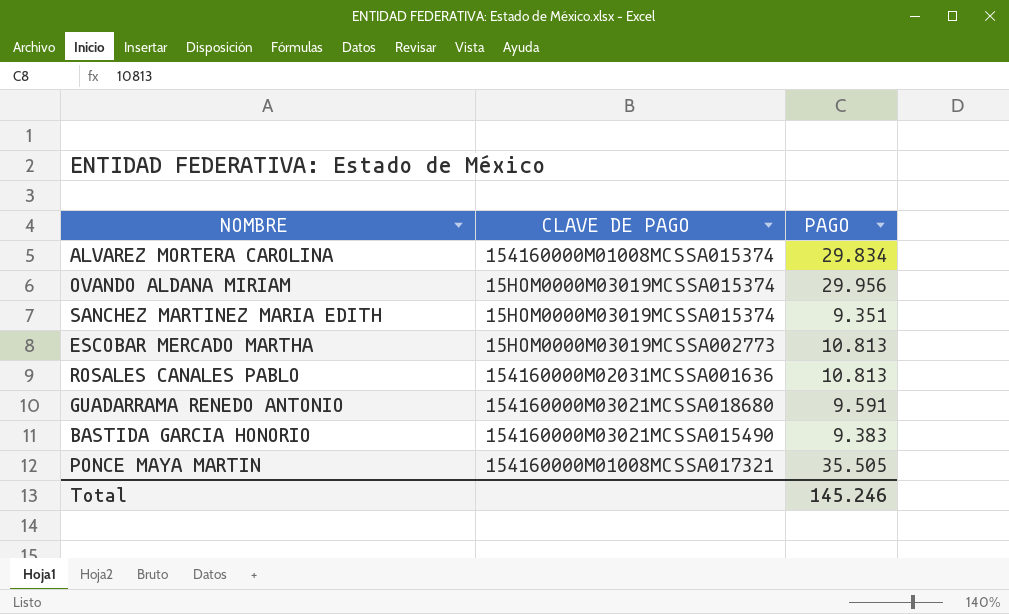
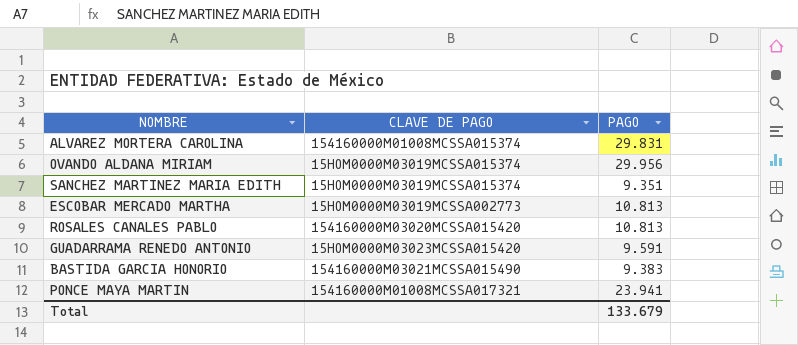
ALVAREZ MORTERA CAROLINA | PAGO: 29.834 -> 29.831
ROSALES CANALES PABLO | CLAVE DE PAGO: 154160000M02031MCSSA001636 -> 154160000M03020MCSSA015420
GUADARRAMA RENEDO ANTONIO | CLAVE DE PAGO: 154160000M03021MCSSA018680 -> 15HOM0000M03023MCSSA015420
PONCE MAYA MARTIN | PAGO: 35.505 -> 23.941
Total | PAGO: 145.246 -> 133.679

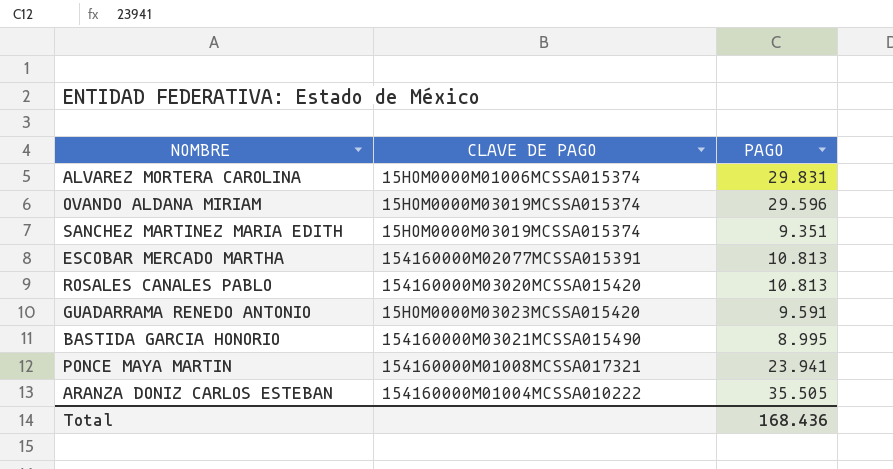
ALVAREZ MORTERA CAROLINA | CLAVE DE PAGO: 154160000M01008MCSSA015374 -> 15HOM0000M01006MCSSA015374
OVANDO ALDANA MIRIAM | PAGO: 29.956 -> 29.596
ESCOBAR MERCADO MARTHA | CLAVE DE PAGO: 15HOM0000M03019MCSSA002773 -> 154160000M02077MCSSA015391
BASTIDA GARCIA HONORIO | PAGO: 9.383 -> 8.995
row ARANZA DONIZ CARLOS ESTEBAN: none -> 154160000M01004MCSSA010222 | 35.505
Total | PAGO: 133.679 -> 168.436

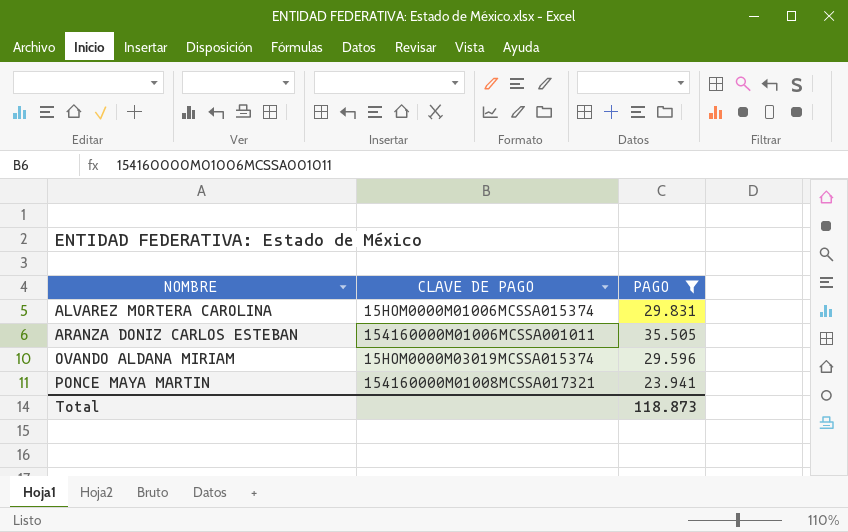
filter: none -> PAGO >= 23.941
row order: none -> NOMBRE ascending
ARANZA DONIZ CARLOS ESTEBAN | CLAVE DE PAGO: 154160000M01004MCSSA010222 -> 154160000M01006MCSSA001011
Total | PAGO: 168.436 -> 118.873

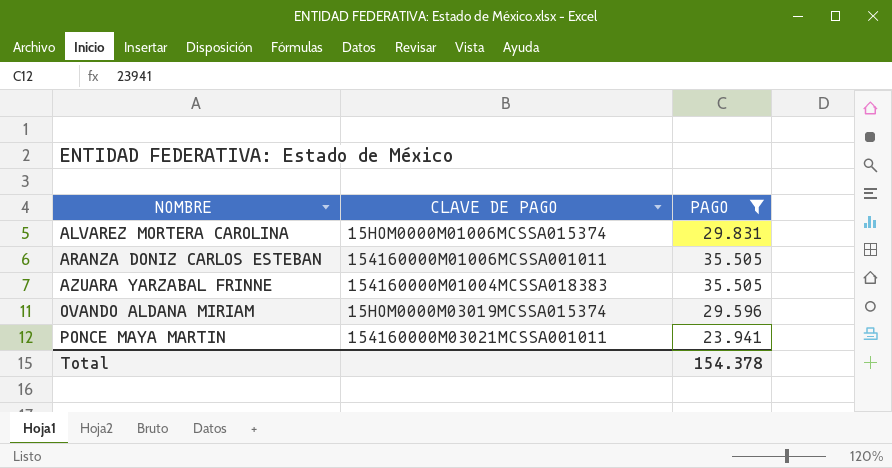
row AZUARA YARZABAL FRINNE: none -> 154160000M01004MCSSA018383 | 35.505
PONCE MAYA MARTIN | CLAVE DE PAGO: 154160000M01008MCSSA017321 -> 154160000M03021MCSSA001011
Total | PAGO: 118.873 -> 154.378

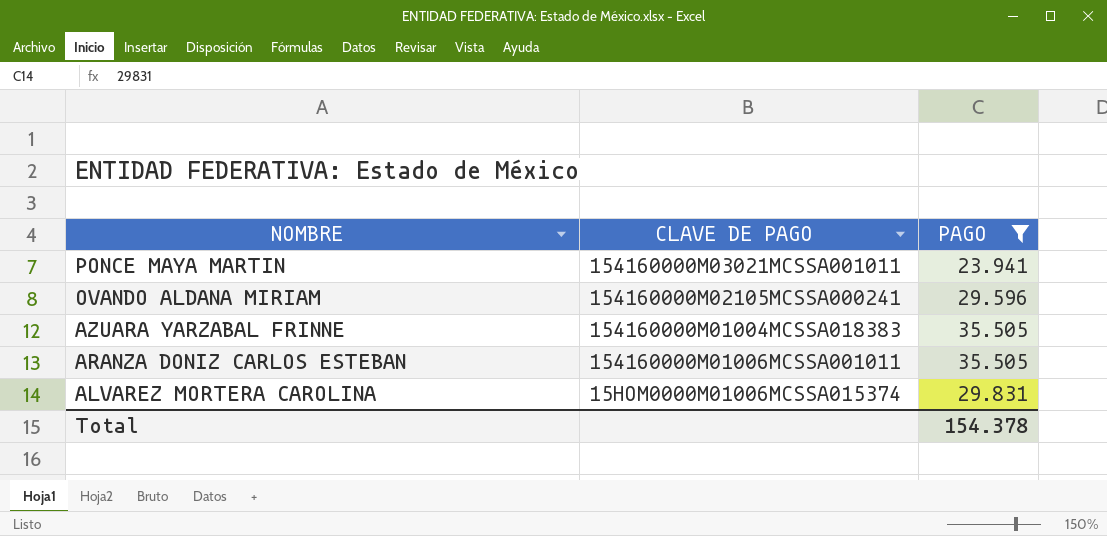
row order: NOMBRE ascending -> NOMBRE descending
OVANDO ALDANA MIRIAM | CLAVE DE PAGO: 15HOM0000M03019MCSSA015374 -> 154160000M02105MCSSA000241

